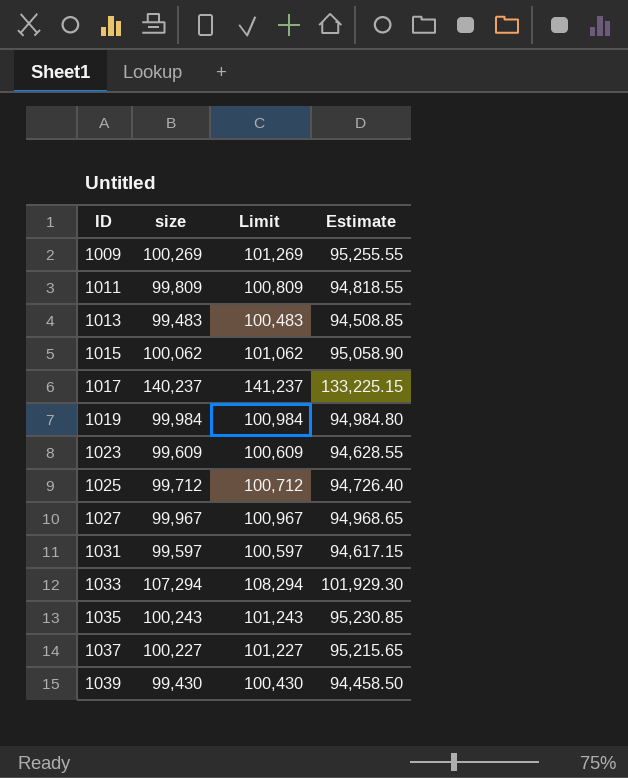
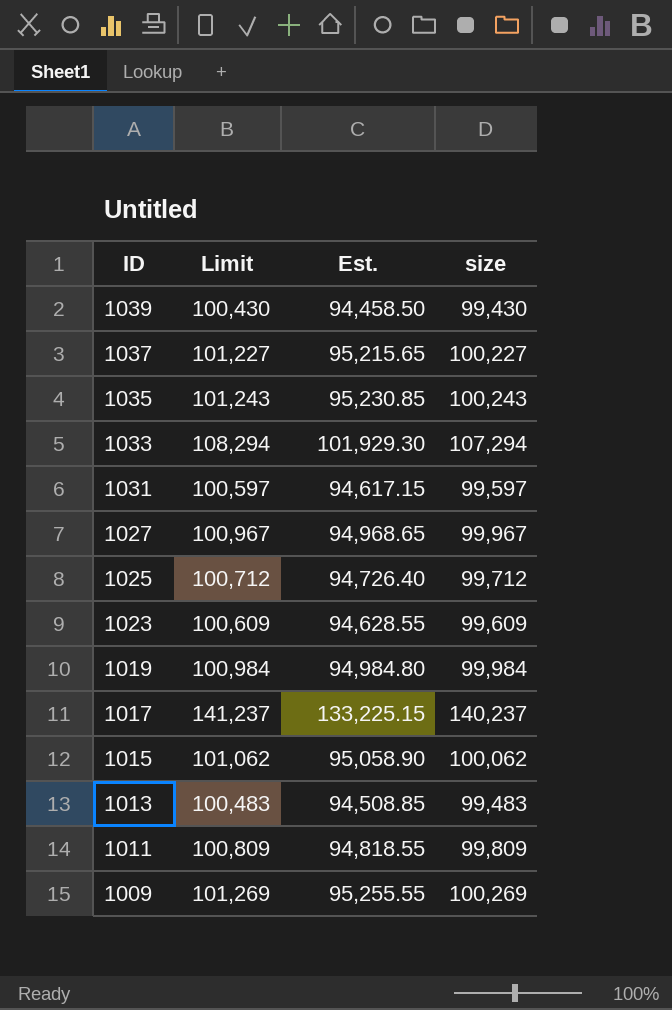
row order: ID ascending -> ID descending
column name: Estimate -> Est.
column size | position: 2 -> 4

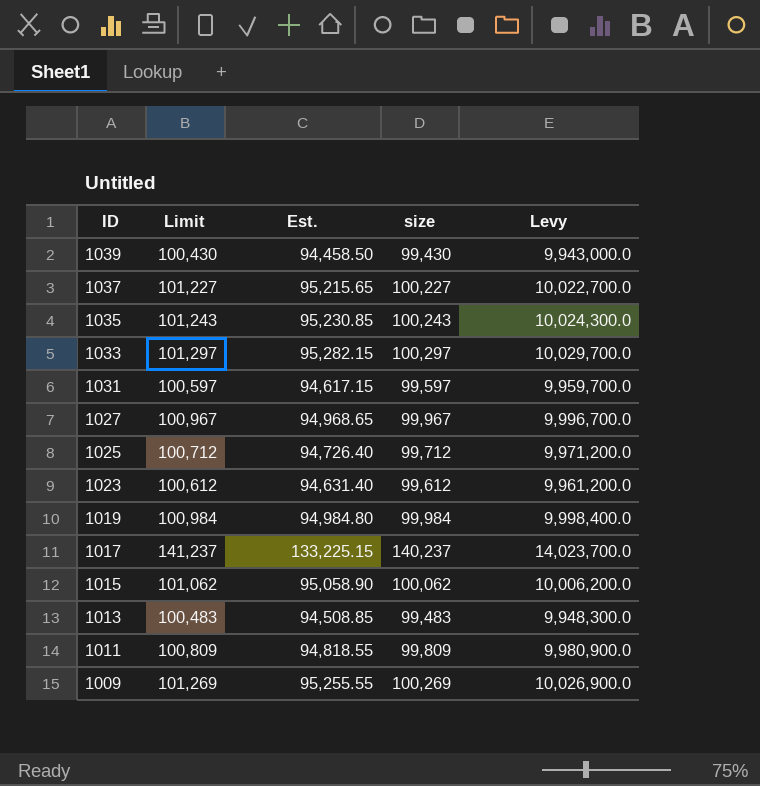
column Levy | formula: none -> [size] * 100
1033 | Limit: 108,294 -> 101,297
1033 | Est.: 101,929.30 -> 95,282.15
1033 | size: 107,294 -> 100,297
1023 | Limit: 100,609 -> 100,612
1023 | Est.: 94,628.55 -> 94,631.40
1023 | size: 99,609 -> 99,612

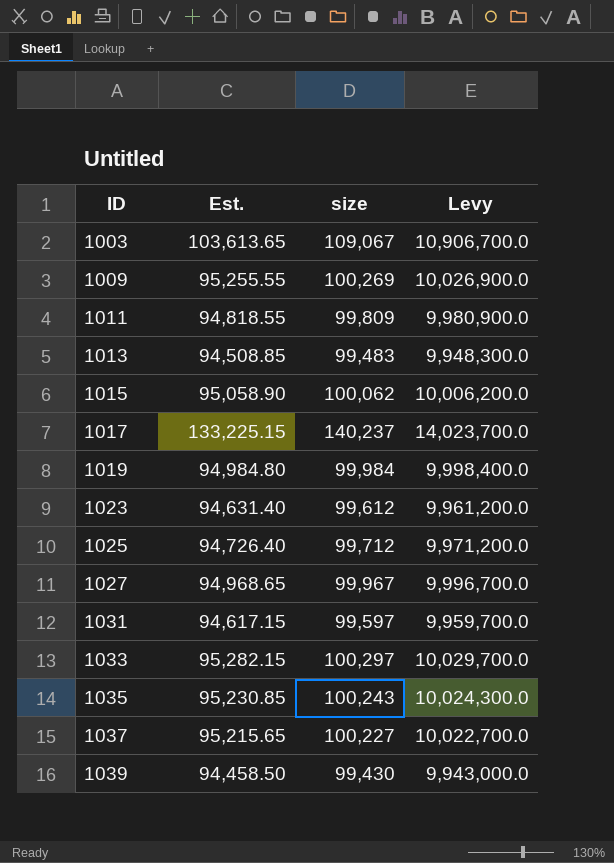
row order: ID descending -> ID ascending
column Limit | formula: [size] + 1000 -> none
row 1003: none -> 103,613.65 | 109,067 | 10,906,700.0

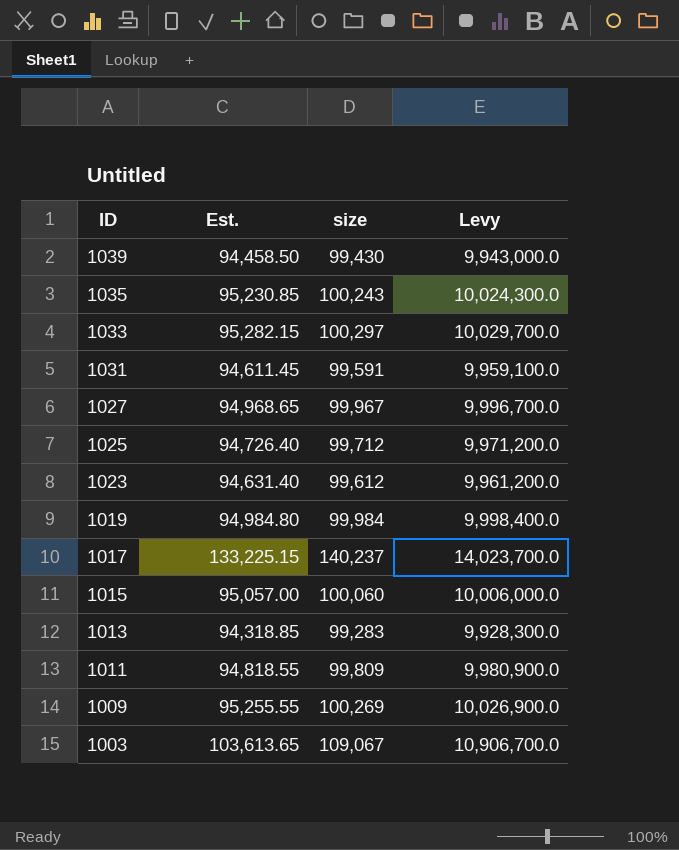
row order: ID ascending -> ID descending
row 1037: 95,215.65 | 100,227 | 10,022,700.0 -> none
1031 | Est.: 94,617.15 -> 94,611.45
1031 | size: 99,597 -> 99,591
1031 | Levy: 9,959,700.0 -> 9,959,100.0
1015 | Est.: 95,058.90 -> 95,057.00
1015 | size: 100,062 -> 100,060
1015 | Levy: 10,006,200.0 -> 10,006,000.0
1013 | Est.: 94,508.85 -> 94,318.85
1013 | size: 99,483 -> 99,283
1013 | Levy: 9,948,300.0 -> 9,928,300.0

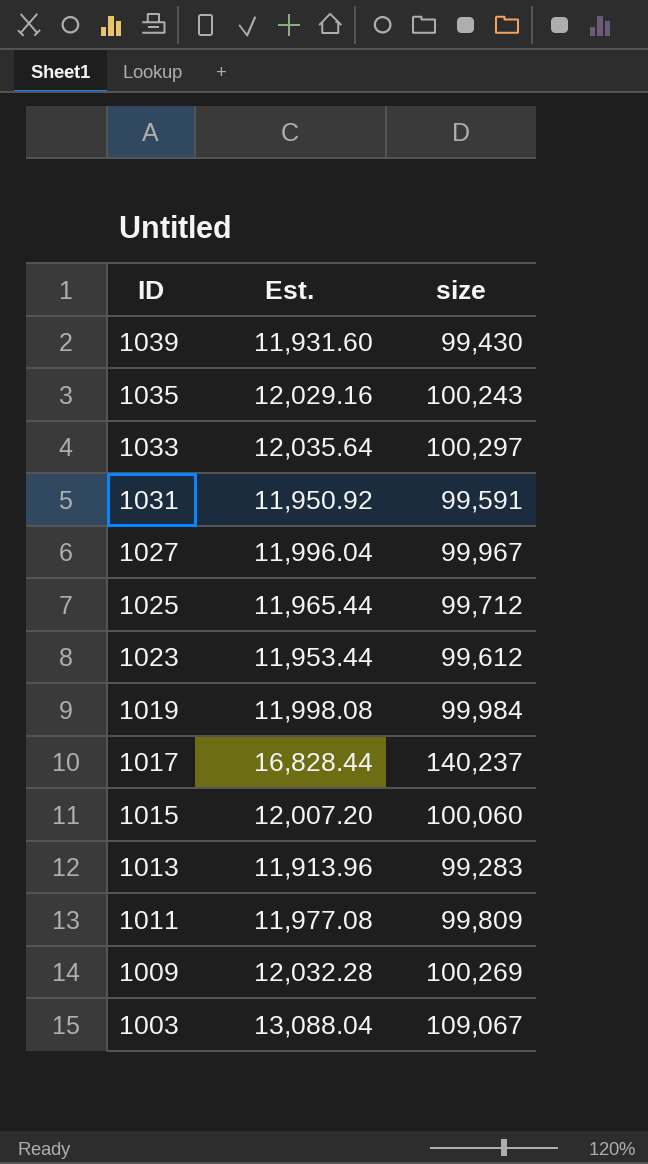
column Levy | formula: [size] * 100 -> none
column Est. | formula: [size] * 0.95 -> [size] * 0.12

